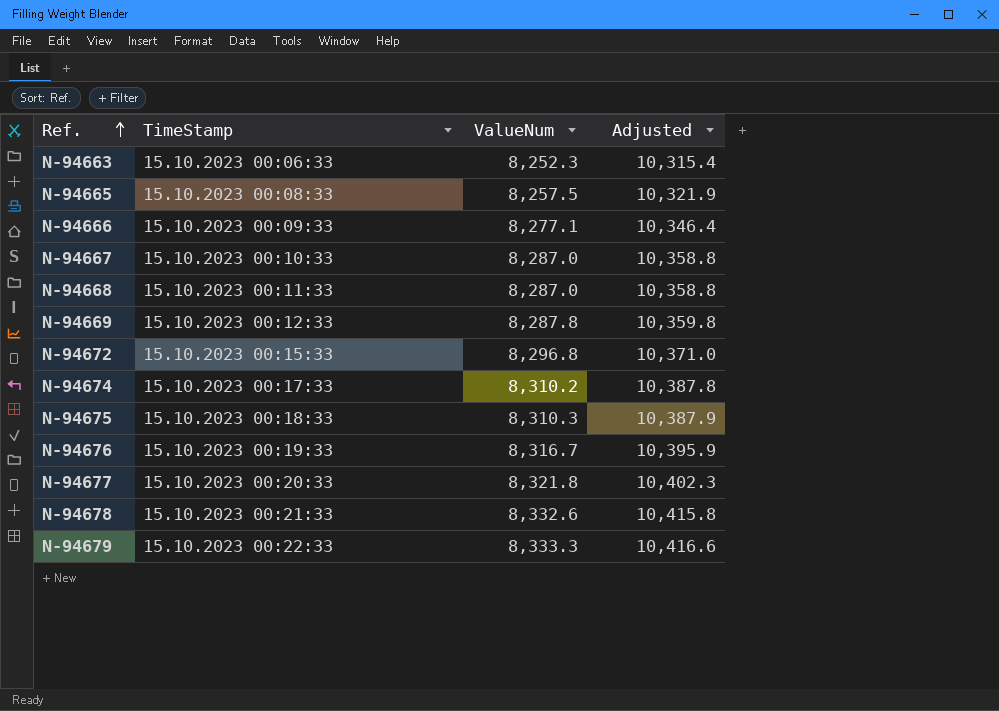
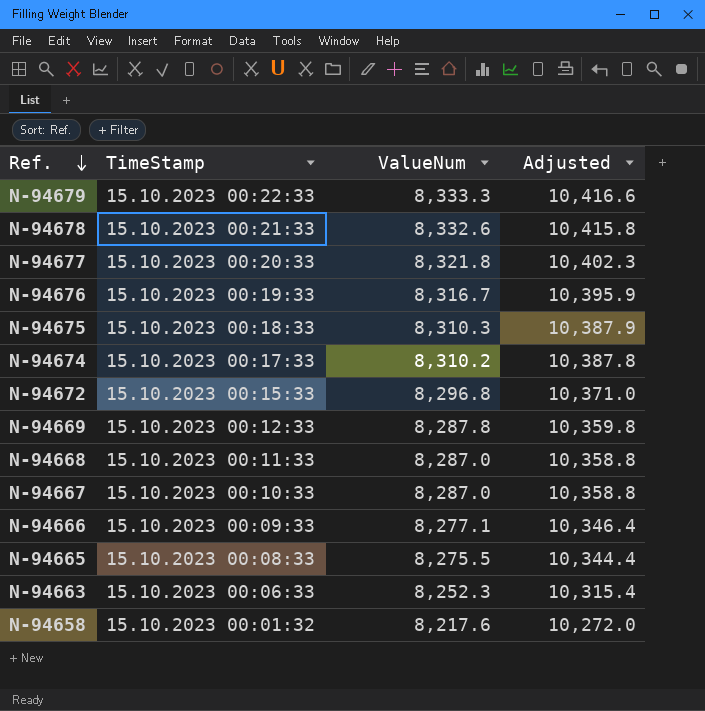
row order: Ref. ascending -> Ref. descending
N-94665 | ValueNum: 8,257.5 -> 8,275.5
N-94665 | Adjusted: 10,321.9 -> 10,344.4
row N-94658: none -> 15.10.2023 00:01:32 | 8,217.6 | 10,272.0

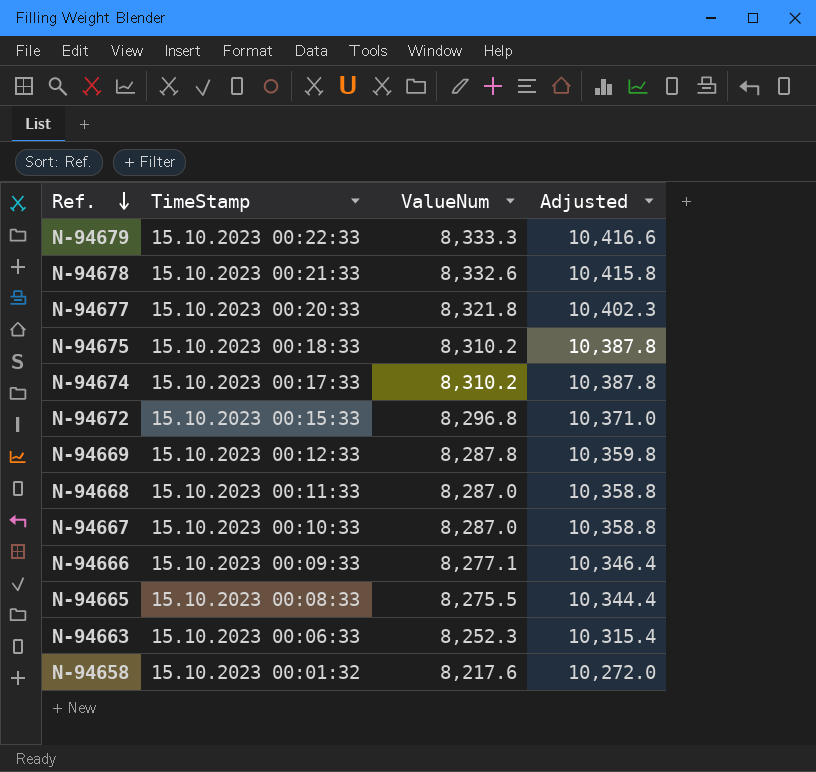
row N-94676: 15.10.2023 00:19:33 | 8,316.7 | 10,395.9 -> none
N-94675 | ValueNum: 8,310.3 -> 8,310.2
N-94675 | Adjusted: 10,387.9 -> 10,387.8

